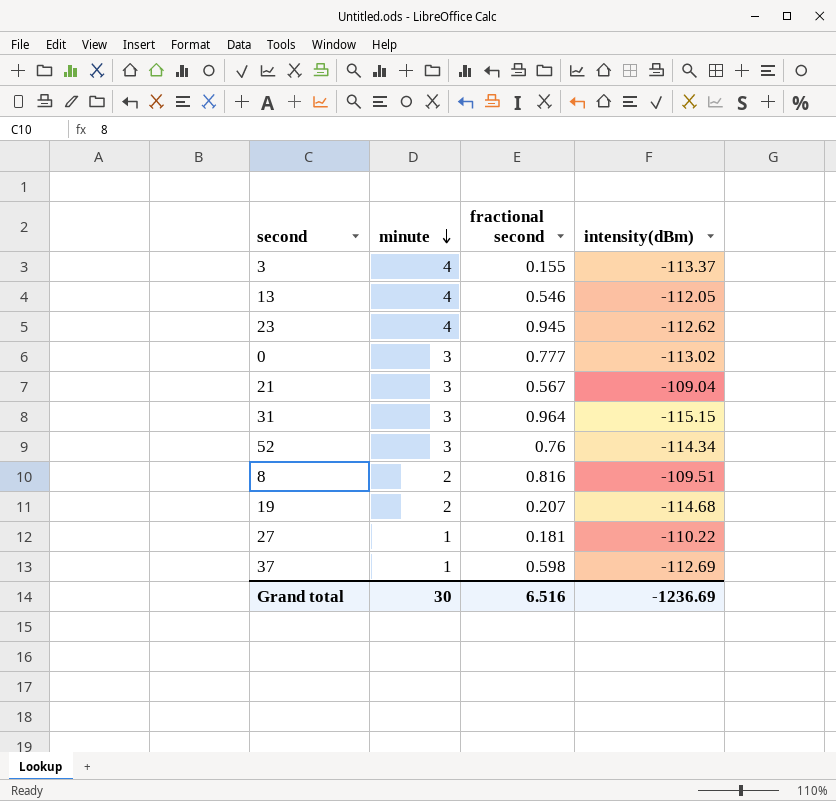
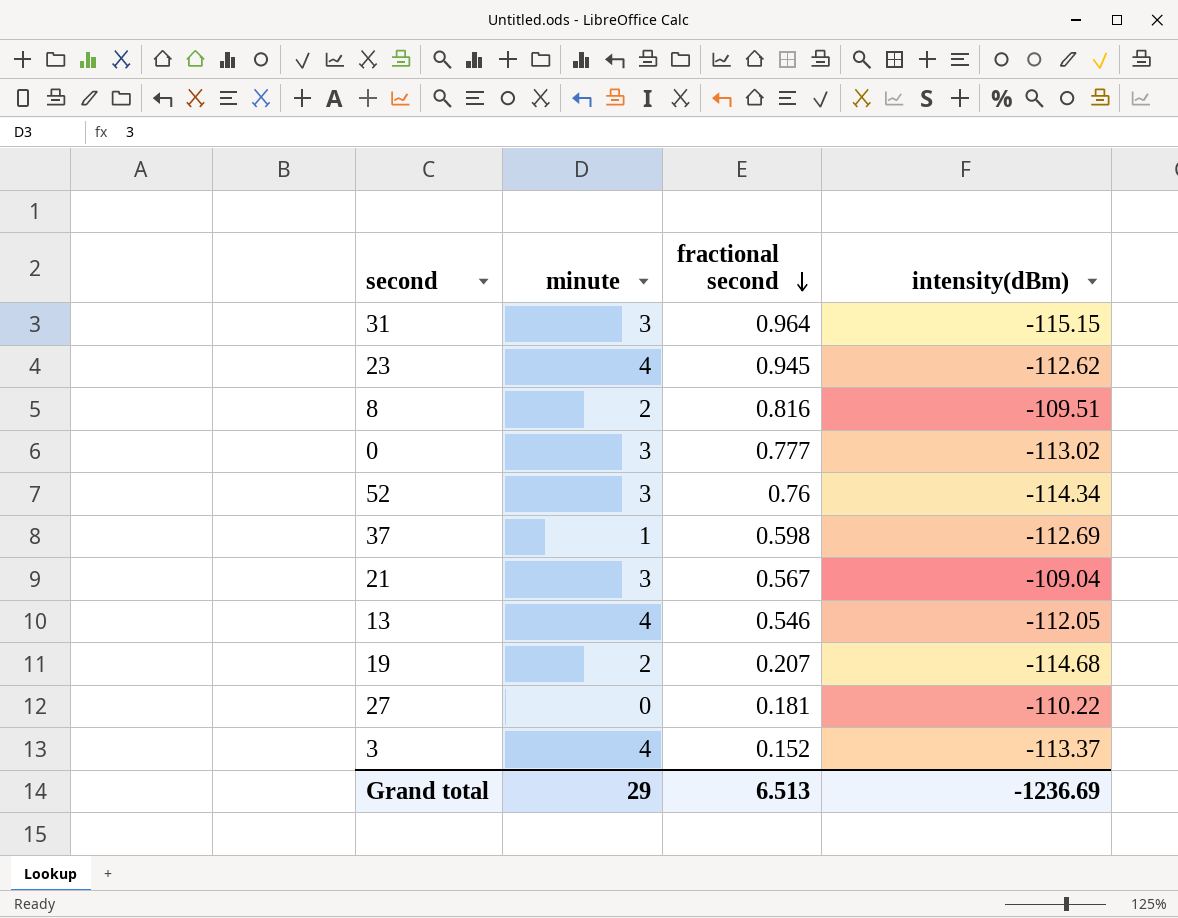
row order: minute descending -> fractional second descending
27 | minute: 1 -> 0
3 | fractional second: 0.155 -> 0.152
Grand total | minute: 30 -> 29
Grand total | fractional second: 6.516 -> 6.513

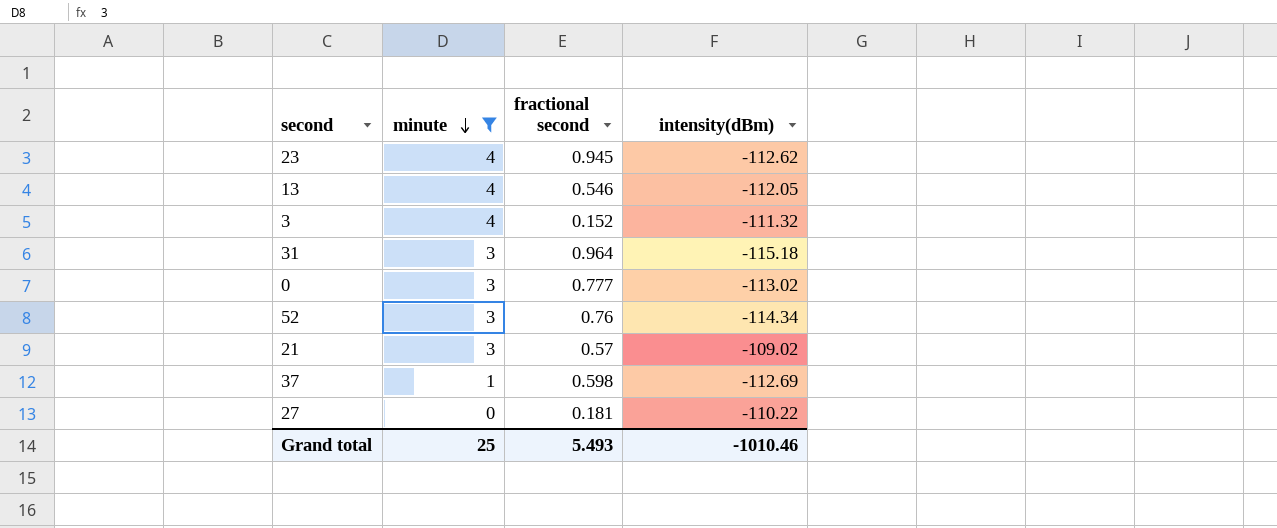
filter: none -> minute != 2
row order: fractional second descending -> minute descending
3 | intensity(dBm): -113.37 -> -111.32
31 | intensity(dBm): -115.15 -> -115.18
21 | fractional second: 0.567 -> 0.57
21 | intensity(dBm): -109.04 -> -109.02
Grand total | minute: 29 -> 25
Grand total | fractional second: 6.513 -> 5.493
Grand total | intensity(dBm): -1236.69 -> -1010.46

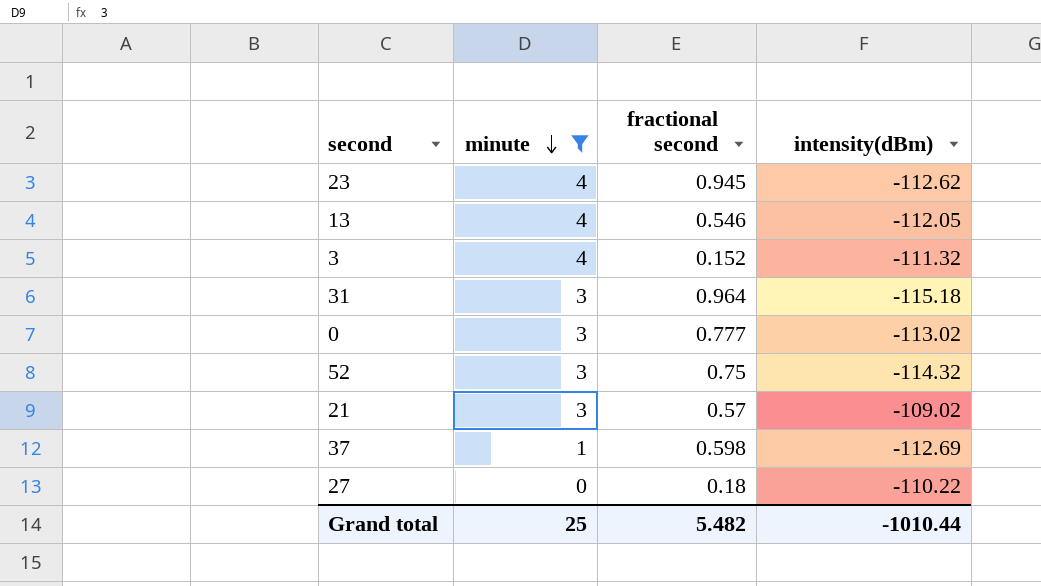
52 | fractional second: 0.76 -> 0.75
52 | intensity(dBm): -114.34 -> -114.32
27 | fractional second: 0.181 -> 0.18
Grand total | fractional second: 5.493 -> 5.482
Grand total | intensity(dBm): -1010.46 -> -1010.44

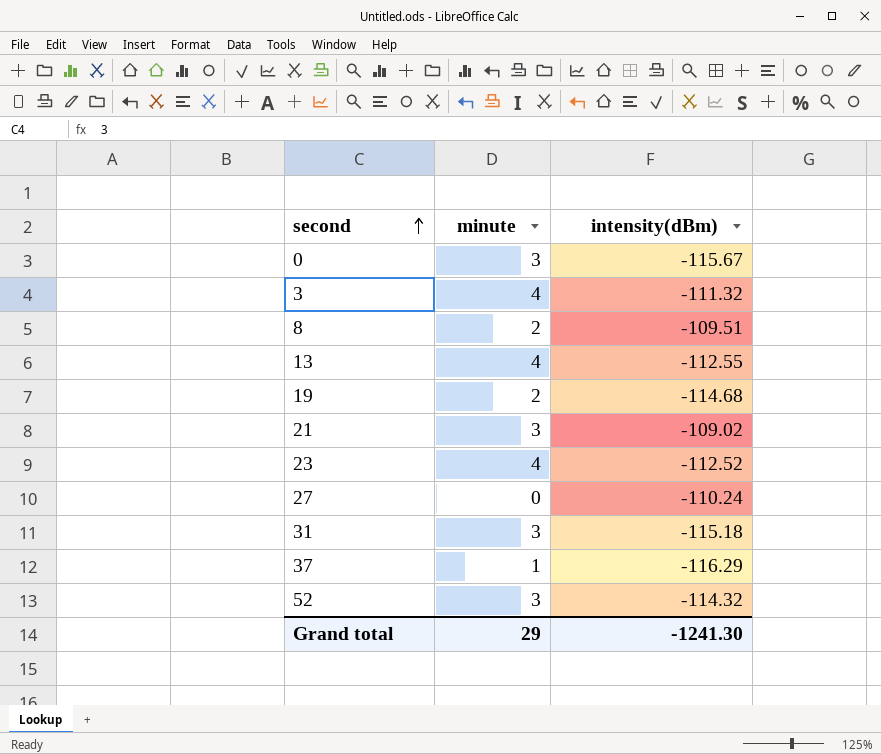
filter: minute != 2 -> none
row order: minute descending -> second ascending
column fractional second | position: 3 -> none
0 | intensity(dBm): -113.02 -> -115.67
13 | intensity(dBm): -112.05 -> -112.55
23 | intensity(dBm): -112.62 -> -112.52
27 | intensity(dBm): -110.22 -> -110.24
37 | intensity(dBm): -112.69 -> -116.29
Grand total | minute: 25 -> 29
Grand total | intensity(dBm): -1010.44 -> -1241.30

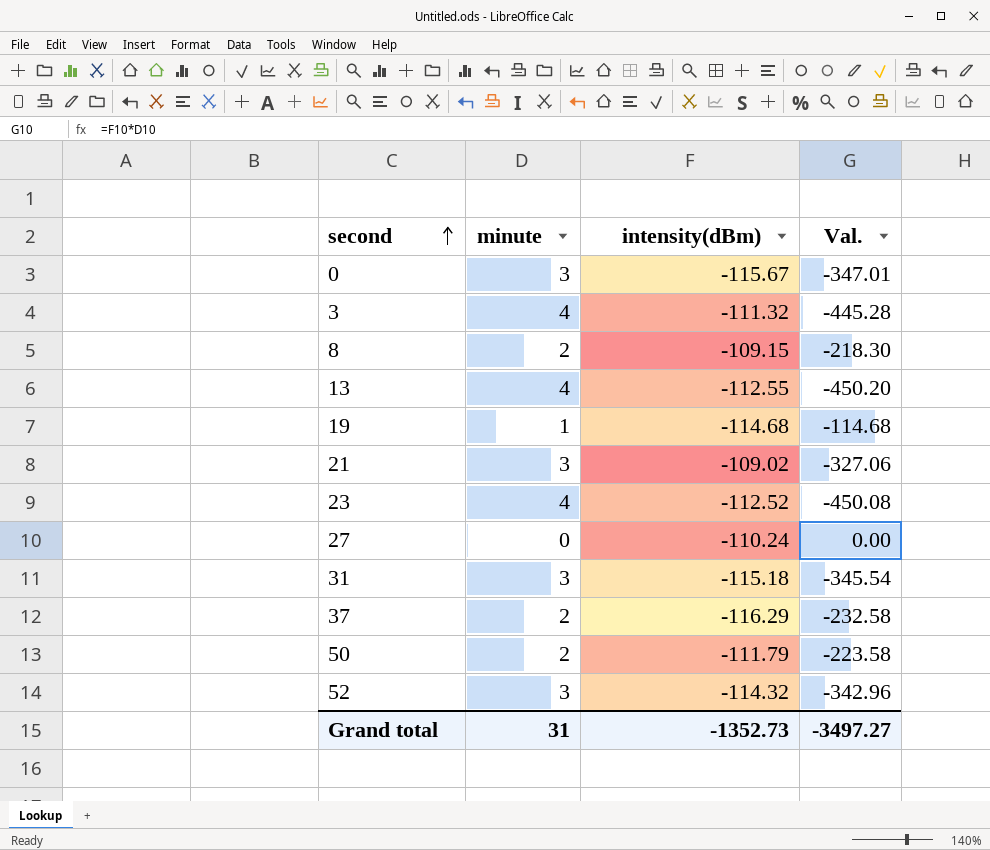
column Val. | formula: none -> [minute] * [intensity(dBm)]
8 | intensity(dBm): -109.51 -> -109.15
19 | minute: 2 -> 1
37 | minute: 1 -> 2
row 50: none -> 2 | -111.79 | -223.58
Grand total | minute: 29 -> 31
Grand total | intensity(dBm): -1241.30 -> -1352.73

